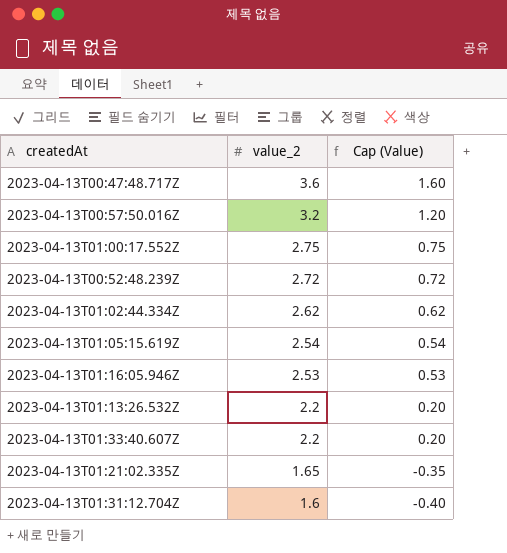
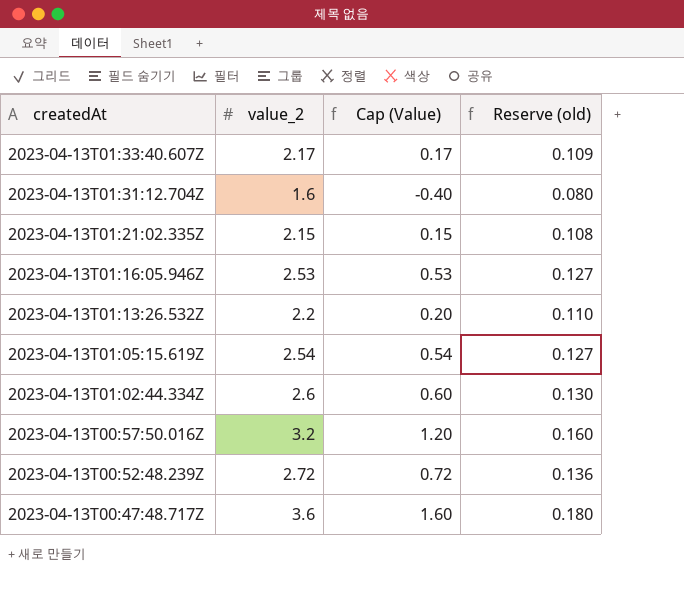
row order: value_2 descending -> createdAt descending
column Reserve (old) | formula: none -> [value_2] * 0.05
row 2023-04-13T01:00:17.552Z: 2.75 | 0.75 -> none
2023-04-13T01:33:40.607Z | value_2: 2.2 -> 2.17
2023-04-13T01:33:40.607Z | Cap (Value): 0.20 -> 0.17
2023-04-13T01:21:02.335Z | value_2: 1.65 -> 2.15
2023-04-13T01:21:02.335Z | Cap (Value): -0.35 -> 0.15
2023-04-13T01:02:44.334Z | value_2: 2.62 -> 2.6
2023-04-13T01:02:44.334Z | Cap (Value): 0.62 -> 0.60

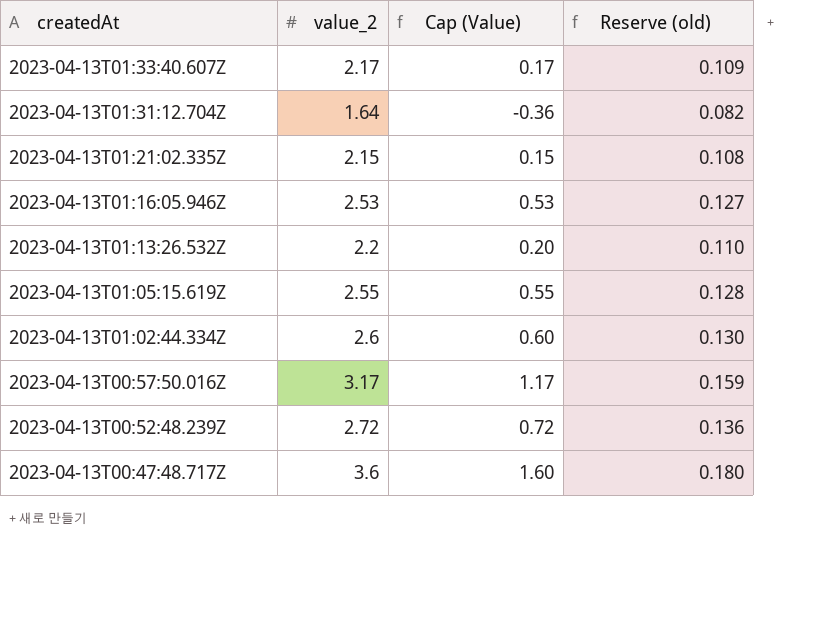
2023-04-13T01:31:12.704Z | value_2: 1.6 -> 1.64
2023-04-13T01:31:12.704Z | Cap (Value): -0.40 -> -0.36
2023-04-13T01:31:12.704Z | Reserve (old): 0.080 -> 0.082
2023-04-13T01:05:15.619Z | value_2: 2.54 -> 2.55
2023-04-13T01:05:15.619Z | Cap (Value): 0.54 -> 0.55
2023-04-13T01:05:15.619Z | Reserve (old): 0.127 -> 0.128
2023-04-13T00:57:50.016Z | value_2: 3.2 -> 3.17
2023-04-13T00:57:50.016Z | Cap (Value): 1.20 -> 1.17
2023-04-13T00:57:50.016Z | Reserve (old): 0.160 -> 0.159

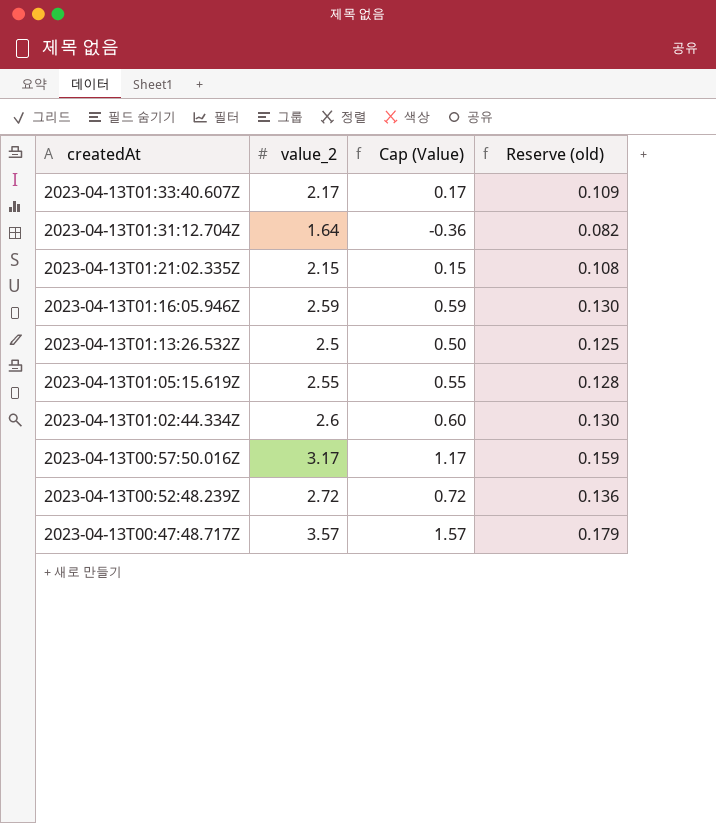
2023-04-13T01:16:05.946Z | value_2: 2.53 -> 2.59
2023-04-13T01:16:05.946Z | Cap (Value): 0.53 -> 0.59
2023-04-13T01:16:05.946Z | Reserve (old): 0.127 -> 0.130
2023-04-13T01:13:26.532Z | value_2: 2.2 -> 2.5
2023-04-13T01:13:26.532Z | Cap (Value): 0.20 -> 0.50
2023-04-13T01:13:26.532Z | Reserve (old): 0.110 -> 0.125
2023-04-13T00:47:48.717Z | value_2: 3.6 -> 3.57
2023-04-13T00:47:48.717Z | Cap (Value): 1.60 -> 1.57
2023-04-13T00:47:48.717Z | Reserve (old): 0.180 -> 0.179

